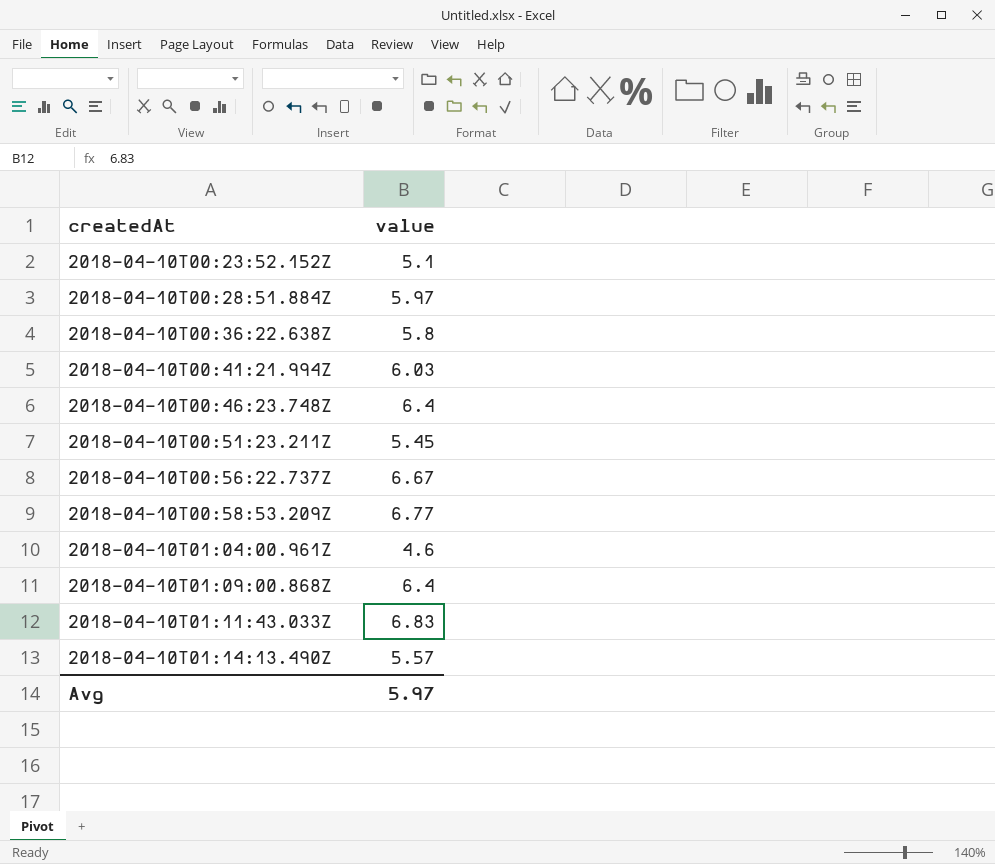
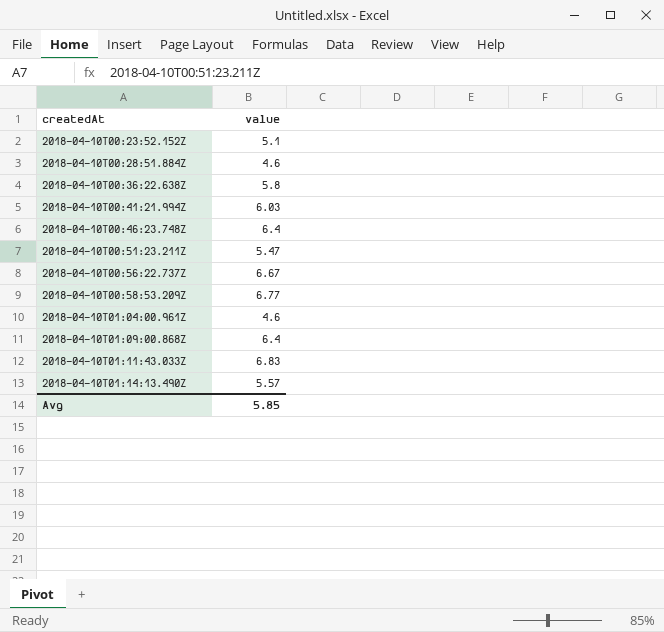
2018-04-10T00:28:51.884Z | value: 5.97 -> 4.6
2018-04-10T00:51:23.211Z | value: 5.45 -> 5.47
Avg | value: 5.97 -> 5.85

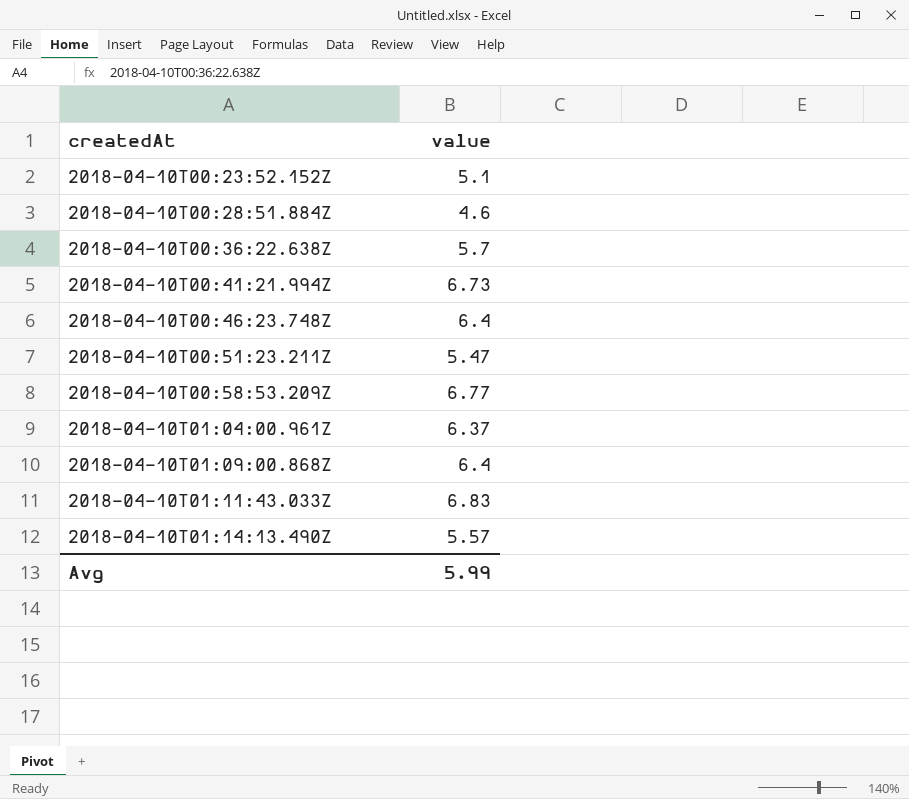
row 2018-04-10T00:56:22.737Z: 6.67 -> none
2018-04-10T00:36:22.638Z | value: 5.8 -> 5.7
2018-04-10T00:41:21.994Z | value: 6.03 -> 6.73
2018-04-10T01:04:00.961Z | value: 4.6 -> 6.37
Avg | value: 5.85 -> 5.99

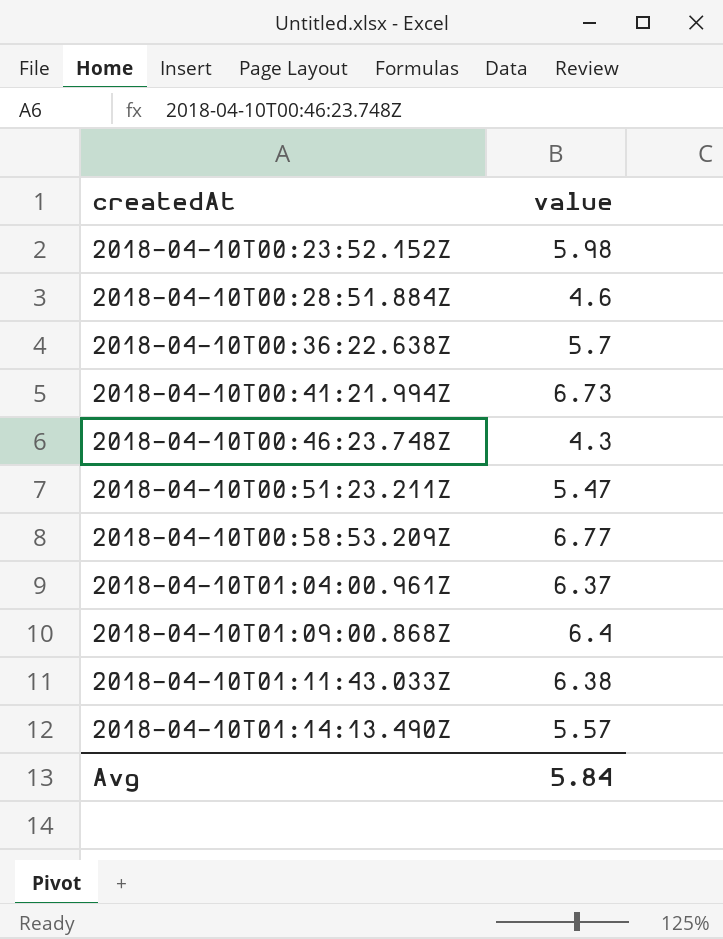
2018-04-10T00:23:52.152Z | value: 5.1 -> 5.98
2018-04-10T00:46:23.748Z | value: 6.4 -> 4.3
2018-04-10T01:11:43.033Z | value: 6.83 -> 6.38
Avg | value: 5.99 -> 5.84

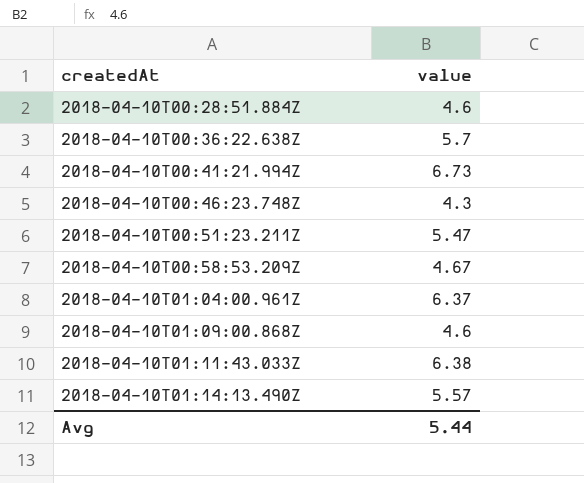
row 2018-04-10T00:23:52.152Z: 5.98 -> none
2018-04-10T00:58:53.209Z | value: 6.77 -> 4.67
2018-04-10T01:09:00.868Z | value: 6.4 -> 4.6
Avg | value: 5.84 -> 5.44

